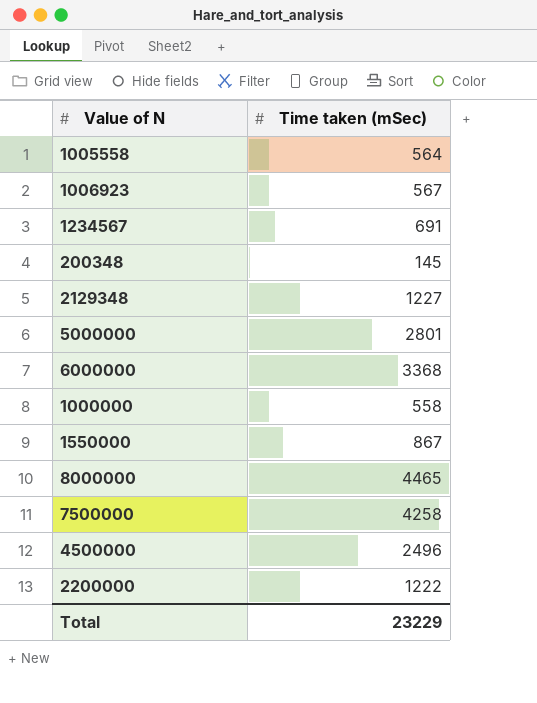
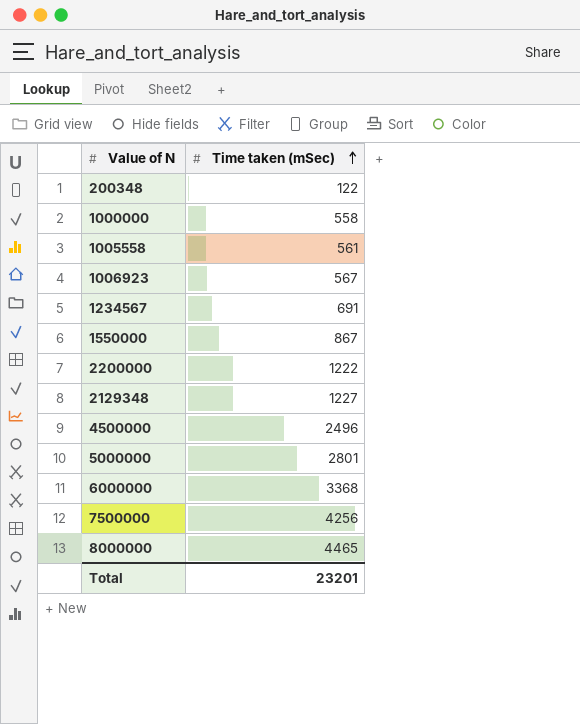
row order: none -> Time taken (mSec) ascending
200348 | Time taken (mSec): 145 -> 122
1005558 | Time taken (mSec): 564 -> 561
7500000 | Time taken (mSec): 4258 -> 4256
Total | Time taken (mSec): 23229 -> 23201

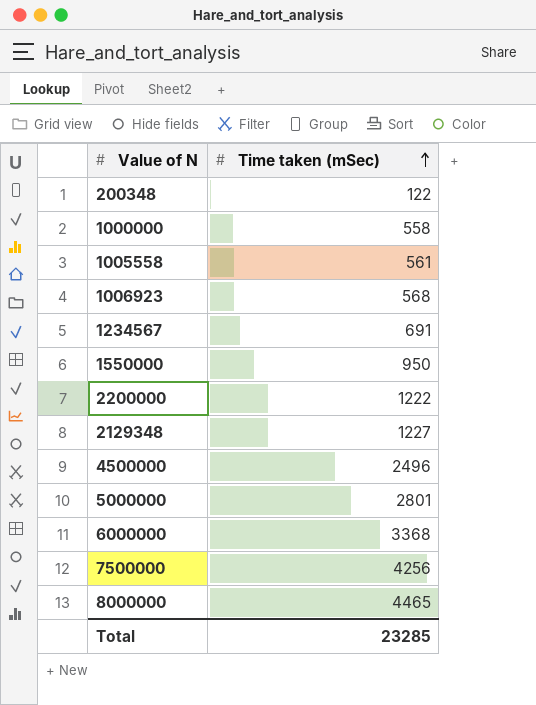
1006923 | Time taken (mSec): 567 -> 568
1550000 | Time taken (mSec): 867 -> 950
Total | Time taken (mSec): 23201 -> 23285

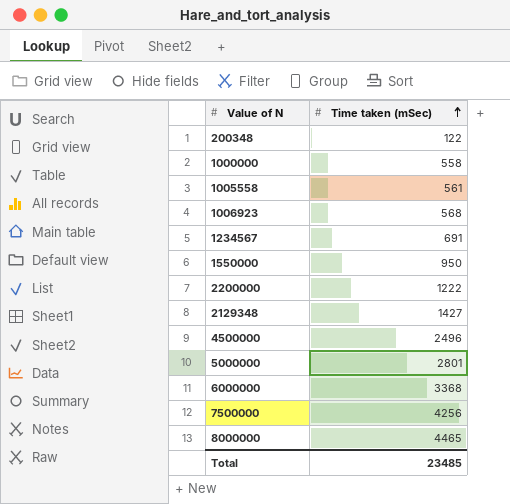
2129348 | Time taken (mSec): 1227 -> 1427
Total | Time taken (mSec): 23285 -> 23485

